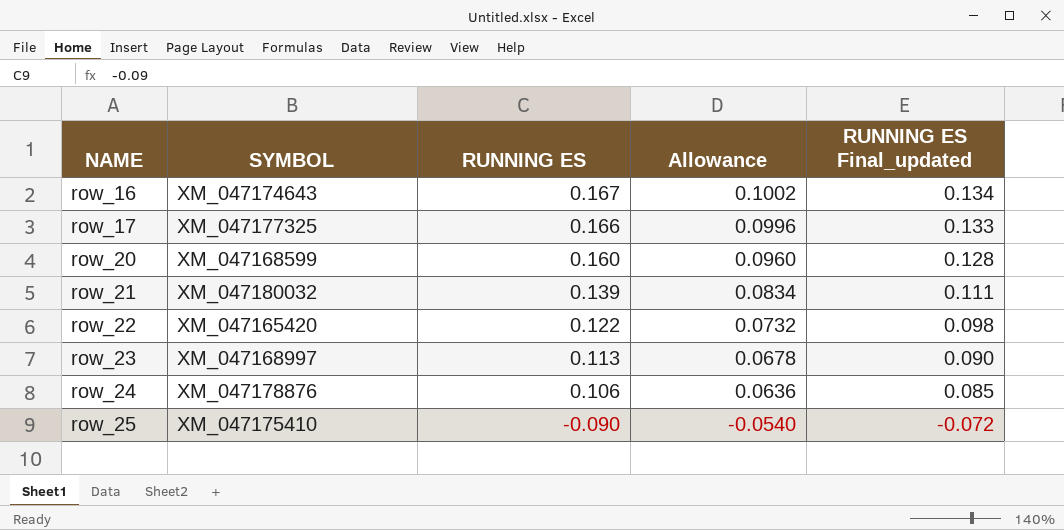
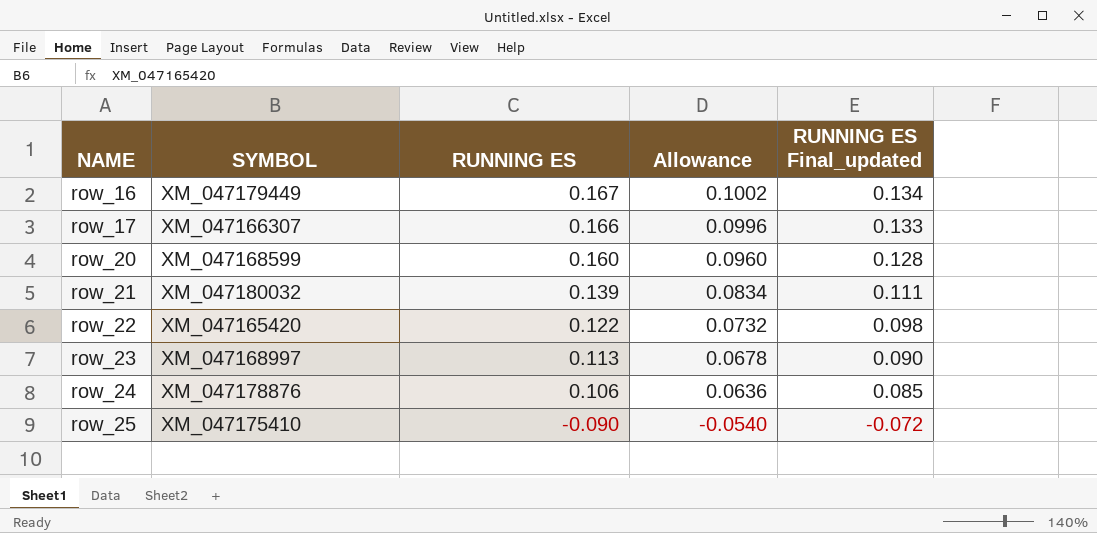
row_16 | SYMBOL: XM_047174643 -> XM_047179449
row_17 | SYMBOL: XM_047177325 -> XM_047166307

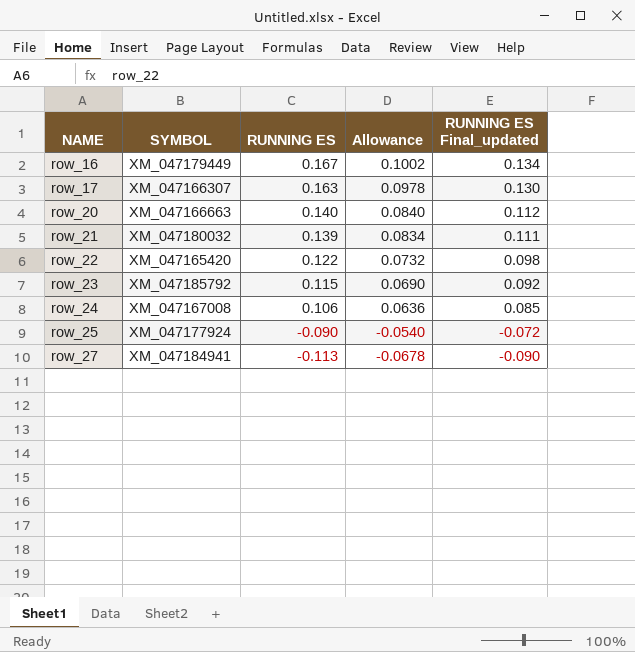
row_17 | RUNNING ES: 0.166 -> 0.163
row_17 | Allowance: 0.0996 -> 0.0978
row_17 | RUNNING ES Final_updated: 0.133 -> 0.130
row_20 | SYMBOL: XM_047168599 -> XM_047166663
row_20 | RUNNING ES: 0.160 -> 0.140
row_20 | Allowance: 0.0960 -> 0.0840
row_20 | RUNNING ES Final_updated: 0.128 -> 0.112
row_23 | SYMBOL: XM_047168997 -> XM_047185792
row_23 | RUNNING ES: 0.113 -> 0.115
row_23 | Allowance: 0.0678 -> 0.0690
row_23 | RUNNING ES Final_updated: 0.090 -> 0.092
row_24 | SYMBOL: XM_047178876 -> XM_047167008
row_25 | SYMBOL: XM_047175410 -> XM_047177924
row row_27: none -> XM_047184941 | -0.113 | -0.0678 | -0.090

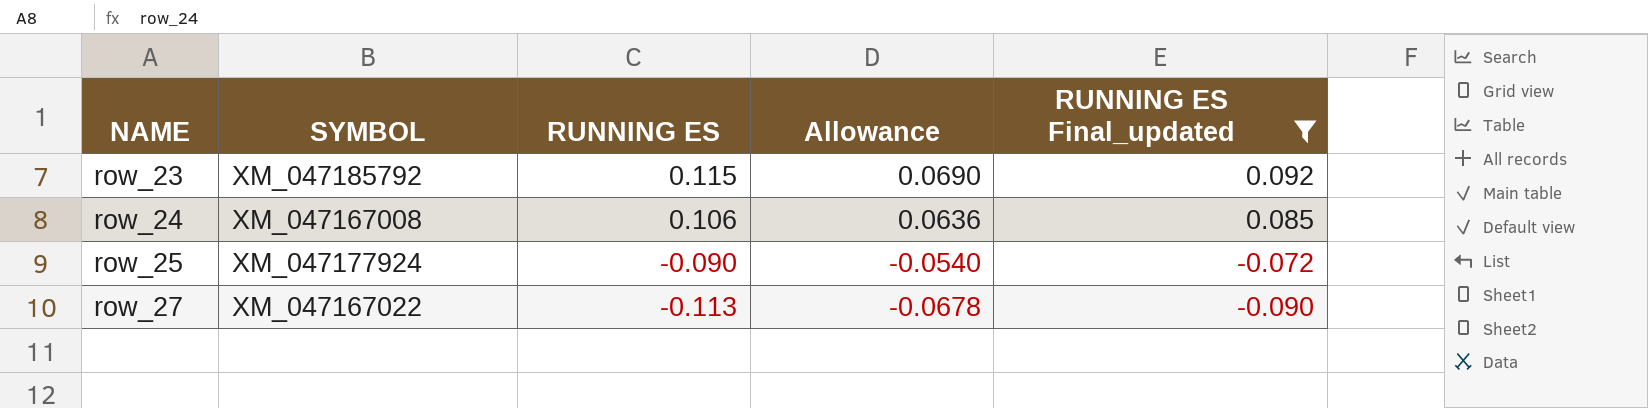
filter: none -> RUNNING ES Final_updated <= 0.092
row_27 | SYMBOL: XM_047184941 -> XM_047167022

